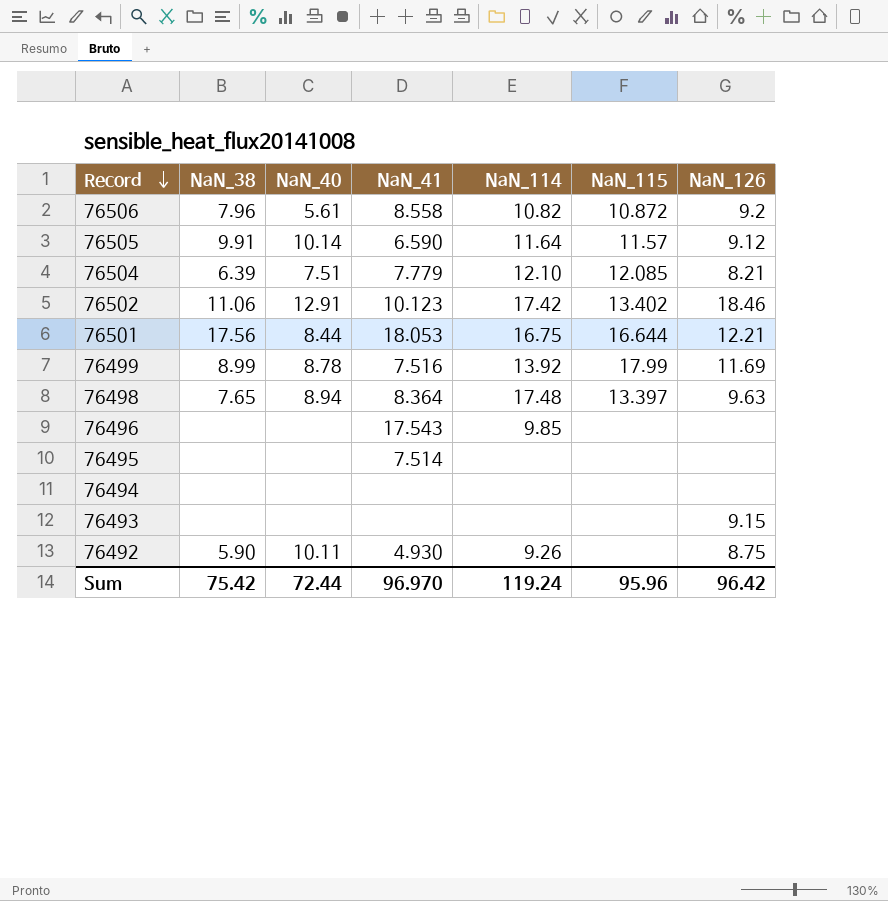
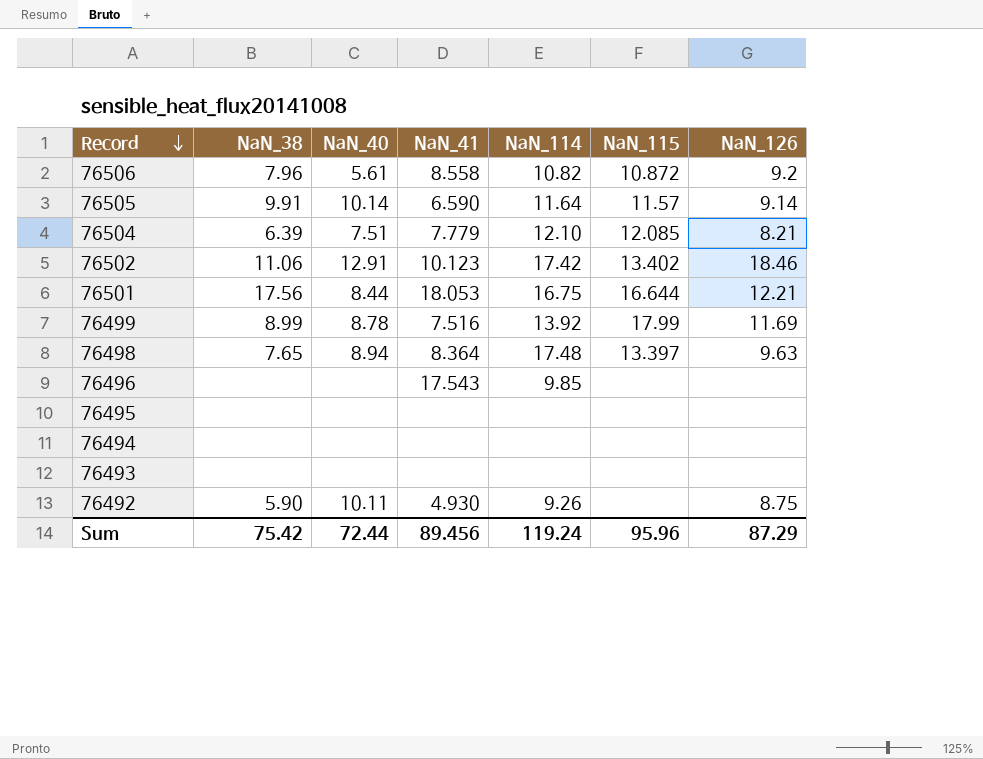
76505 | NaN_126: 9.12 -> 9.14
76495 | NaN_41: 7.514 -> none
76493 | NaN_126: 9.15 -> none
Sum | NaN_41: 96.970 -> 89.456
Sum | NaN_126: 96.42 -> 87.29

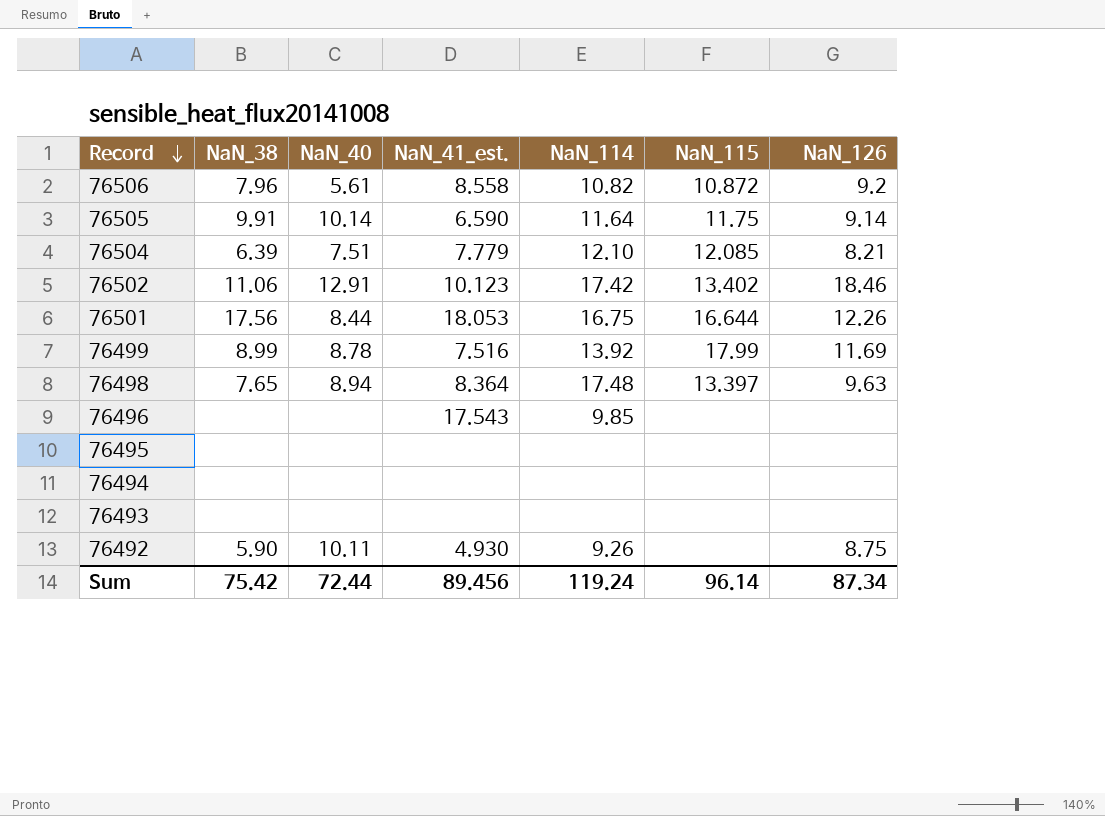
column name: NaN_41 -> NaN_41_est.
76505 | NaN_115: 11.57 -> 11.75
76501 | NaN_126: 12.21 -> 12.26
Sum | NaN_115: 95.96 -> 96.14
Sum | NaN_126: 87.29 -> 87.34

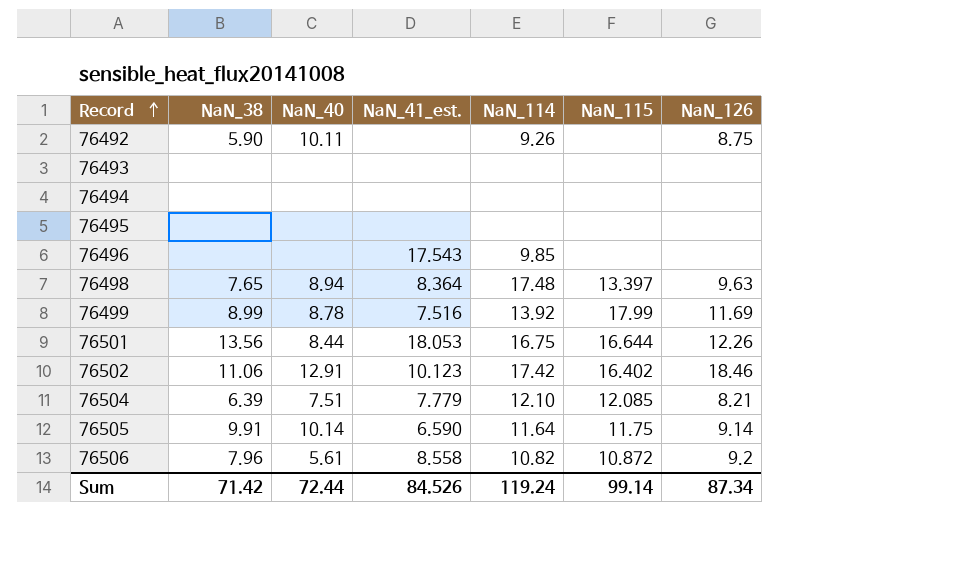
row order: Record descending -> Record ascending
76492 | NaN_41_est.: 4.930 -> none
76501 | NaN_38: 17.56 -> 13.56
76502 | NaN_115: 13.402 -> 16.402
Sum | NaN_38: 75.42 -> 71.42
Sum | NaN_41_est.: 89.456 -> 84.526
Sum | NaN_115: 96.14 -> 99.14

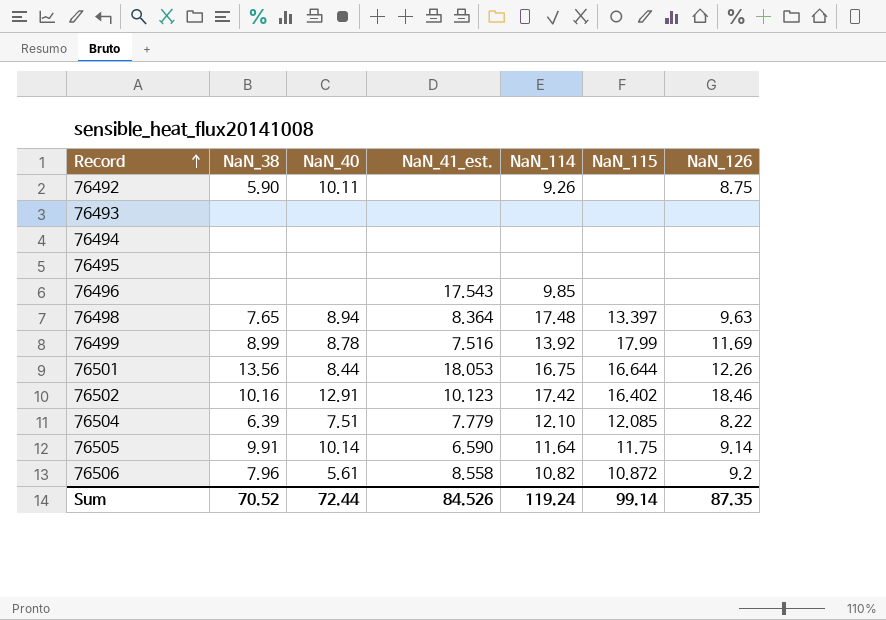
76502 | NaN_38: 11.06 -> 10.16
76504 | NaN_126: 8.21 -> 8.22
Sum | NaN_38: 71.42 -> 70.52
Sum | NaN_126: 87.34 -> 87.35

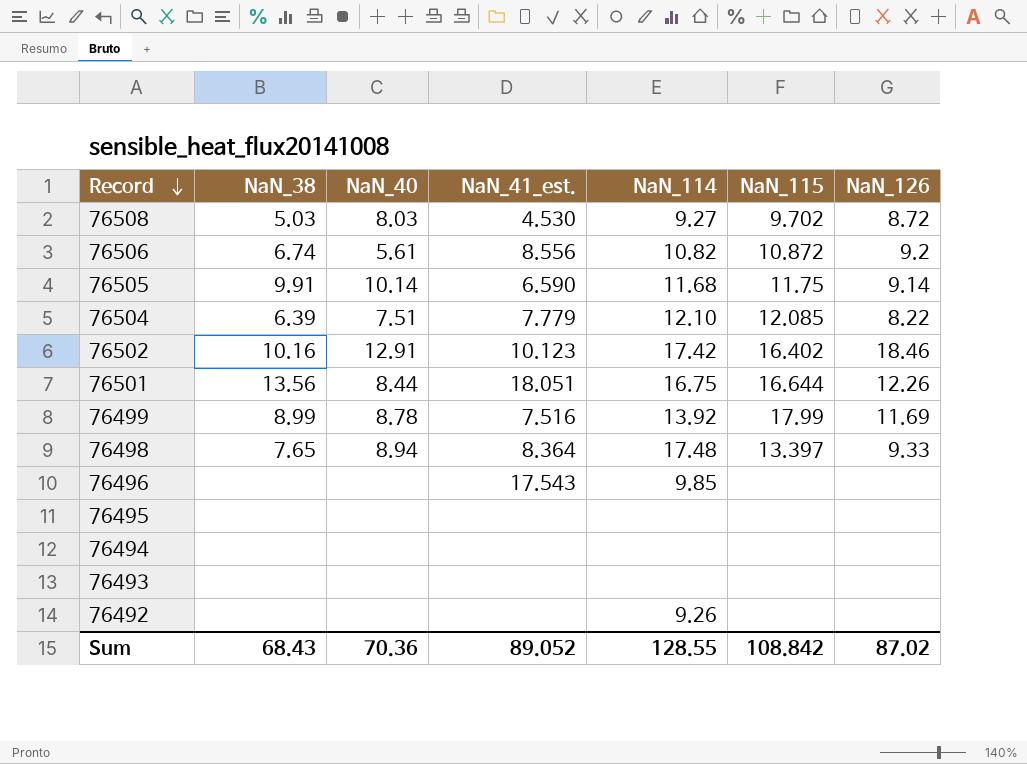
row order: Record ascending -> Record descending
row 76508: none -> 5.03 | 8.03 | 4.530 | 9.27 | 9.702 | 8.72
76506 | NaN_38: 7.96 -> 6.74
76506 | NaN_41_est.: 8.558 -> 8.556
76505 | NaN_114: 11.64 -> 11.68
76501 | NaN_41_est.: 18.053 -> 18.051
76498 | NaN_126: 9.63 -> 9.33
76492 | NaN_38: 5.90 -> none
76492 | NaN_40: 10.11 -> none
76492 | NaN_126: 8.75 -> none
Sum | NaN_38: 70.52 -> 68.43
Sum | NaN_40: 72.44 -> 70.36
Sum | NaN_41_est.: 84.526 -> 89.052
Sum | NaN_114: 119.24 -> 128.55
Sum | NaN_115: 99.14 -> 108.842
Sum | NaN_126: 87.35 -> 87.02

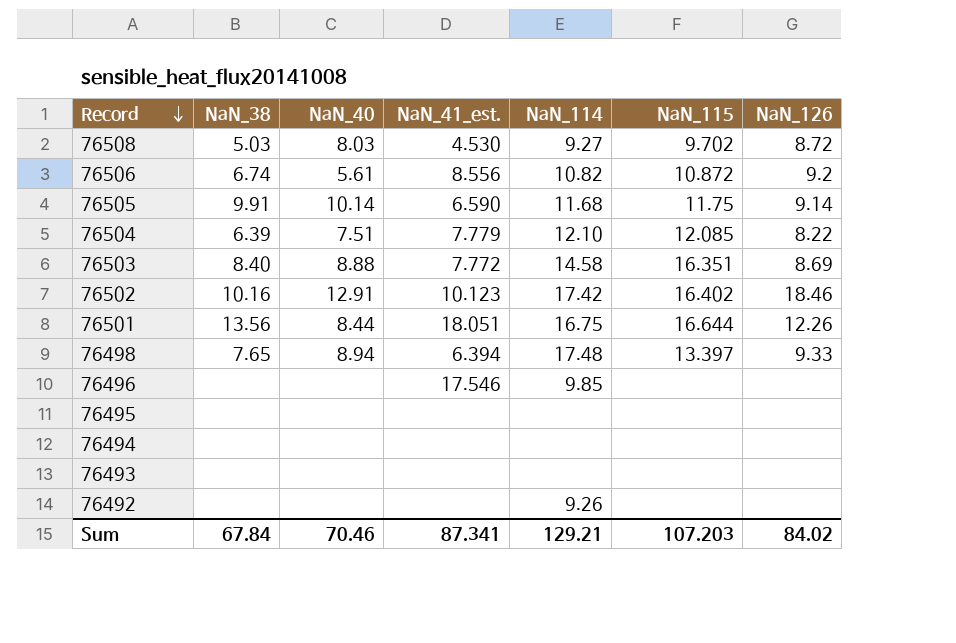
row 76499: 8.99 | 8.78 | 7.516 | 13.92 | 17.99 | 11.69 -> none
row 76503: none -> 8.40 | 8.88 | 7.772 | 14.58 | 16.351 | 8.69
76498 | NaN_41_est.: 8.364 -> 6.394
76496 | NaN_41_est.: 17.543 -> 17.546
Sum | NaN_38: 68.43 -> 67.84
Sum | NaN_40: 70.36 -> 70.46
Sum | NaN_41_est.: 89.052 -> 87.341
Sum | NaN_114: 128.55 -> 129.21
Sum | NaN_115: 108.842 -> 107.203
Sum | NaN_126: 87.02 -> 84.02

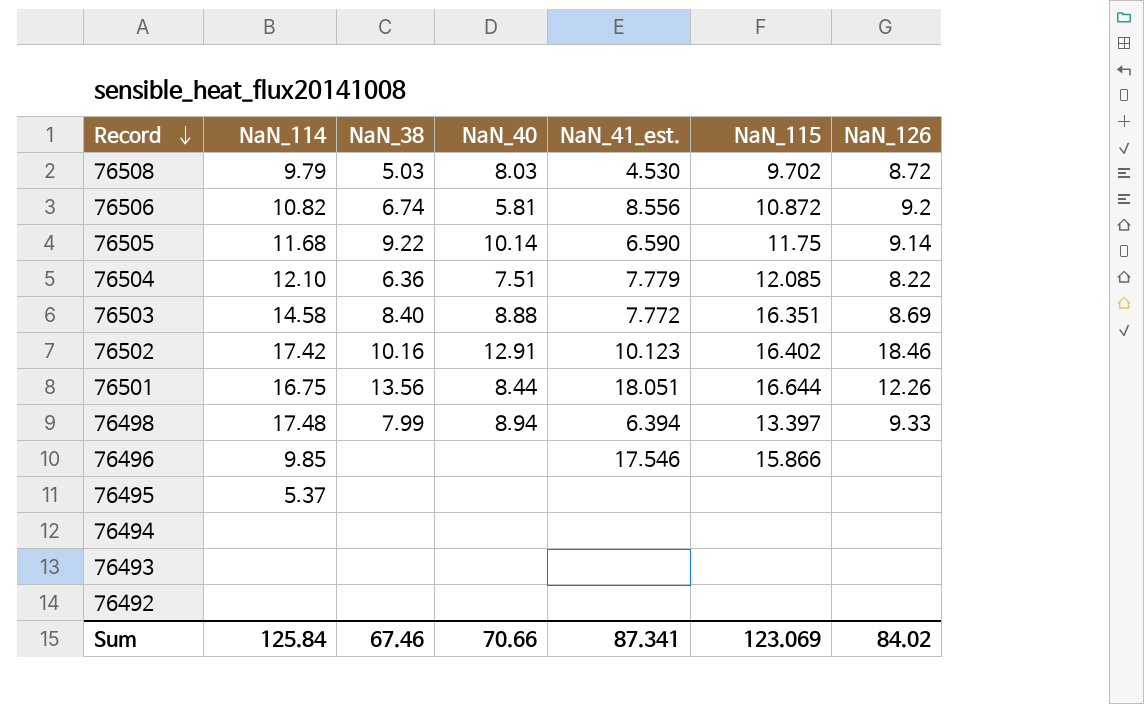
column NaN_114 | position: 5 -> 2
76508 | NaN_114: 9.27 -> 9.79
76506 | NaN_40: 5.61 -> 5.81
76505 | NaN_38: 9.91 -> 9.22
76504 | NaN_38: 6.39 -> 6.36
76498 | NaN_38: 7.65 -> 7.99
76496 | NaN_115: none -> 15.866
76495 | NaN_114: none -> 5.37
76492 | NaN_114: 9.26 -> none
Sum | NaN_114: 129.21 -> 125.84
Sum | NaN_38: 67.84 -> 67.46
Sum | NaN_40: 70.46 -> 70.66
Sum | NaN_115: 107.203 -> 123.069

